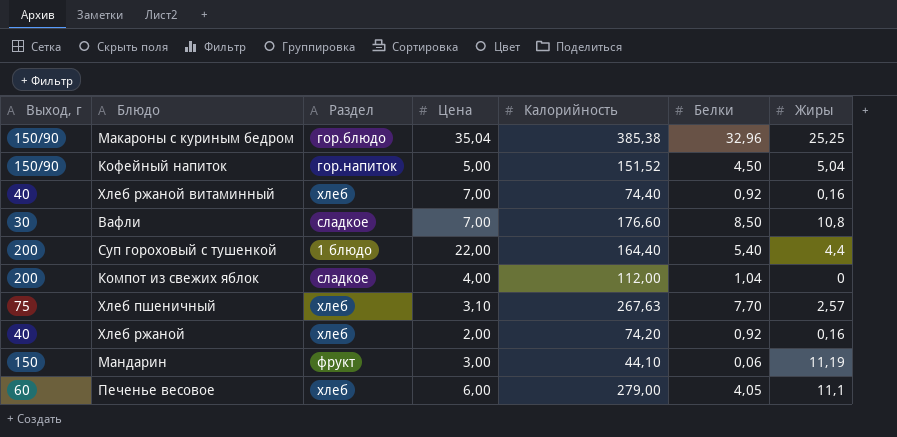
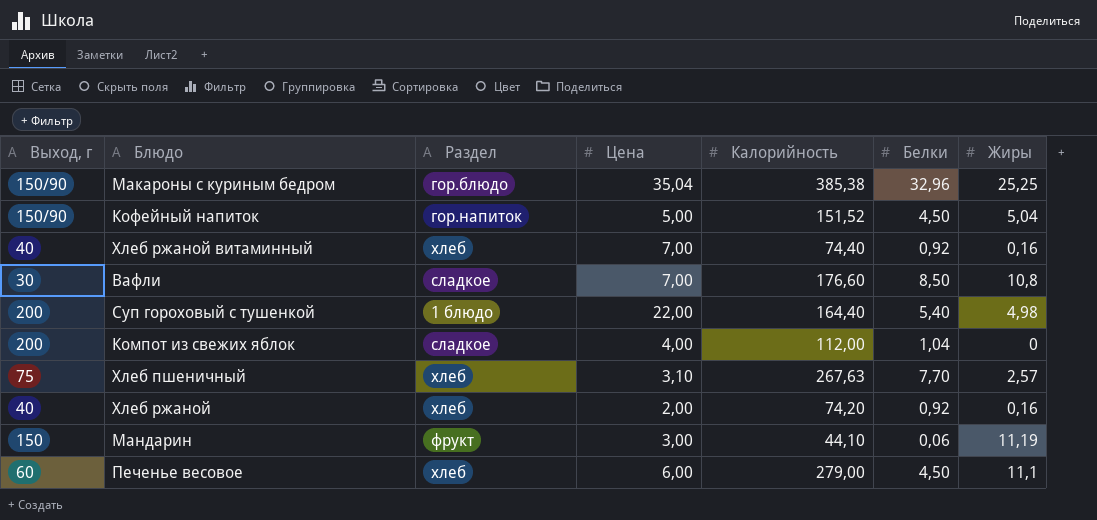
Суп гороховый с тушенкой | Жиры: 4,4 -> 4,98
Печенье весовое | Белки: 4,05 -> 4,50

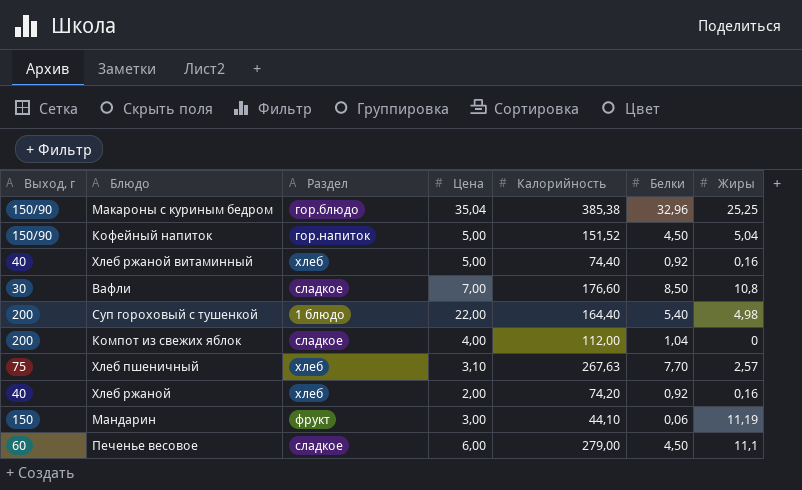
Хлеб ржаной витаминный | Цена: 7,00 -> 5,00
Печенье весовое | Раздел: хлеб -> сладкое

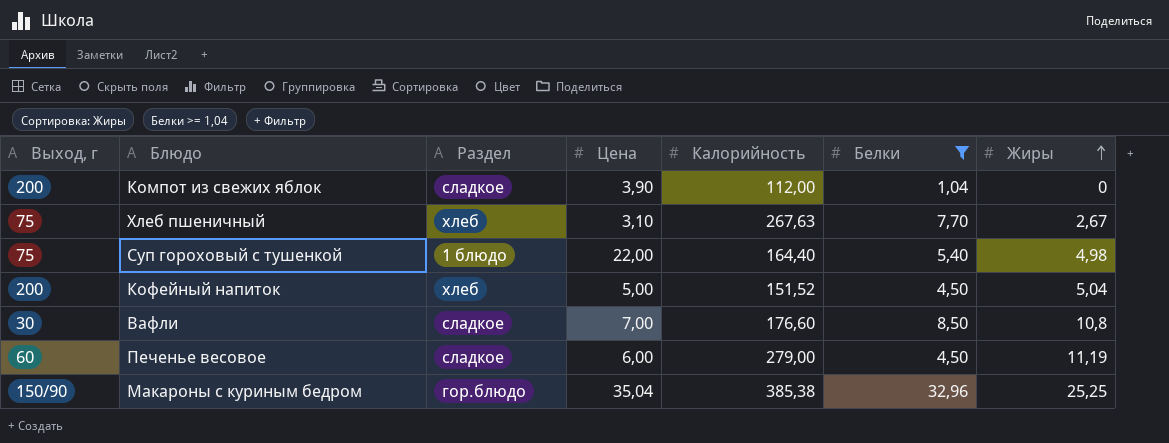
filter: none -> Белки >= 1,04
row order: none -> Жиры ascending
Компот из свежих яблок | Цена: 4,00 -> 3,90
Хлеб пшеничный | Жиры: 2,57 -> 2,67
Суп гороховый с тушенкой | Выход, г: 200 -> 75
Кофейный напиток | Выход, г: 150/90 -> 200
Кофейный напиток | Раздел: гор.напиток -> хлеб
Печенье весовое | Жиры: 11,1 -> 11,19

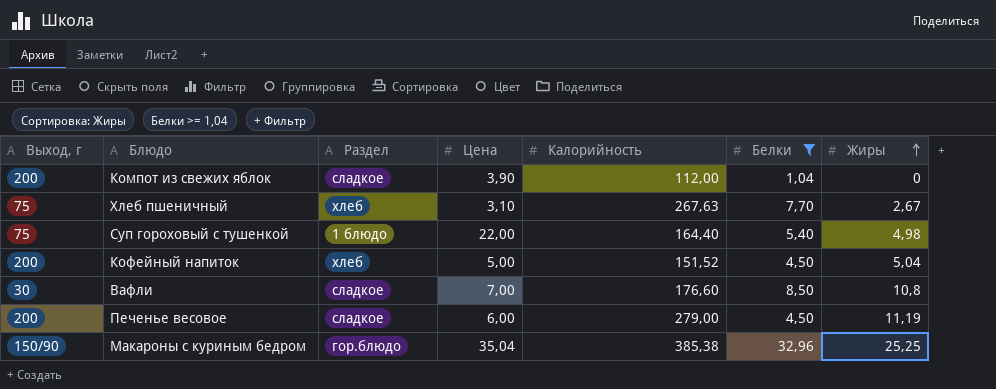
Печенье весовое | Выход, г: 60 -> 200

